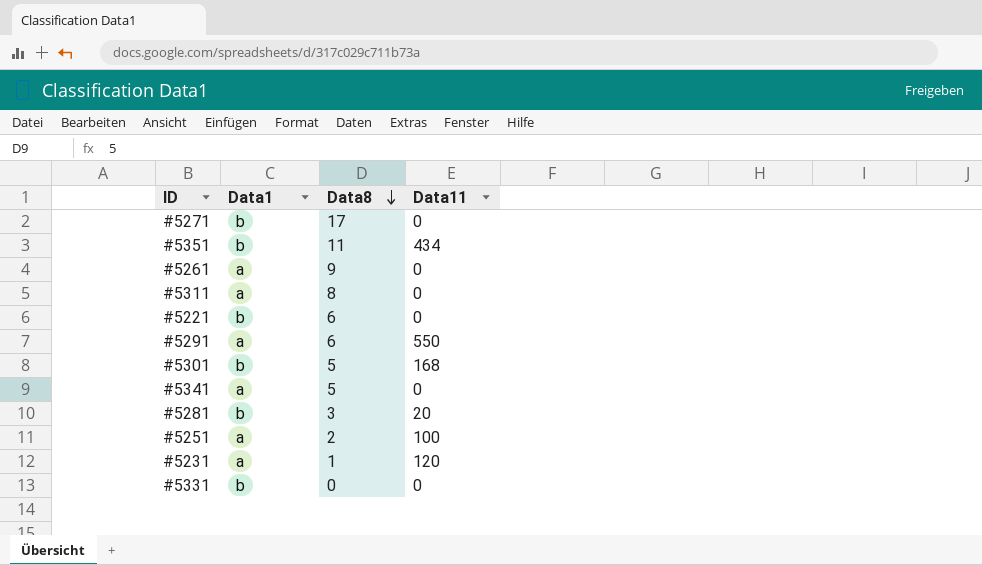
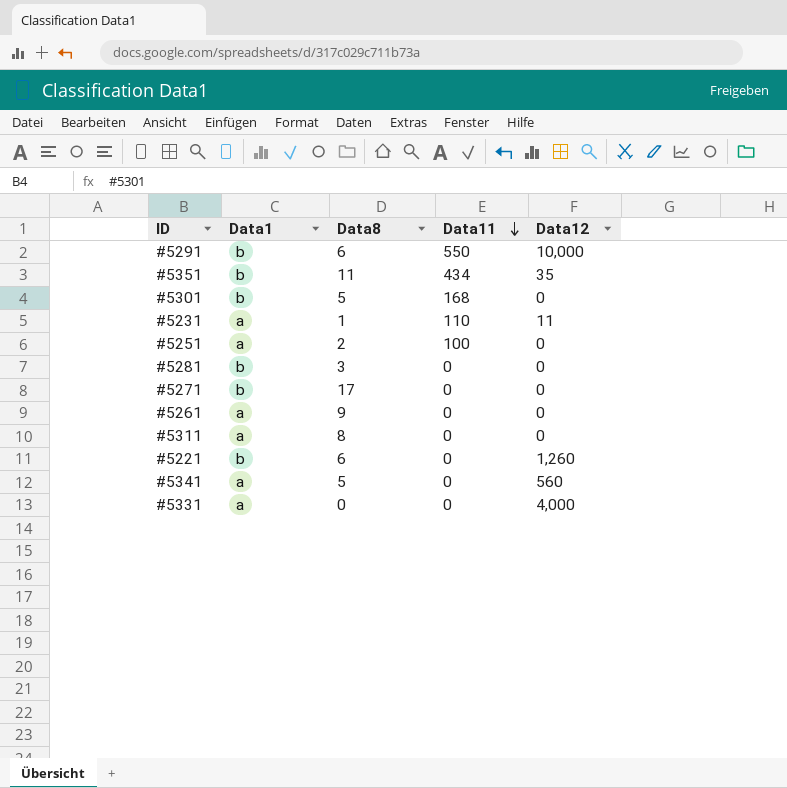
row order: Data8 descending -> Data11 descending
column Data12 | position: none -> 5
#5291 | Data1: a -> b
#5231 | Data11: 120 -> 110
#5281 | Data11: 20 -> 0
#5331 | Data1: b -> a

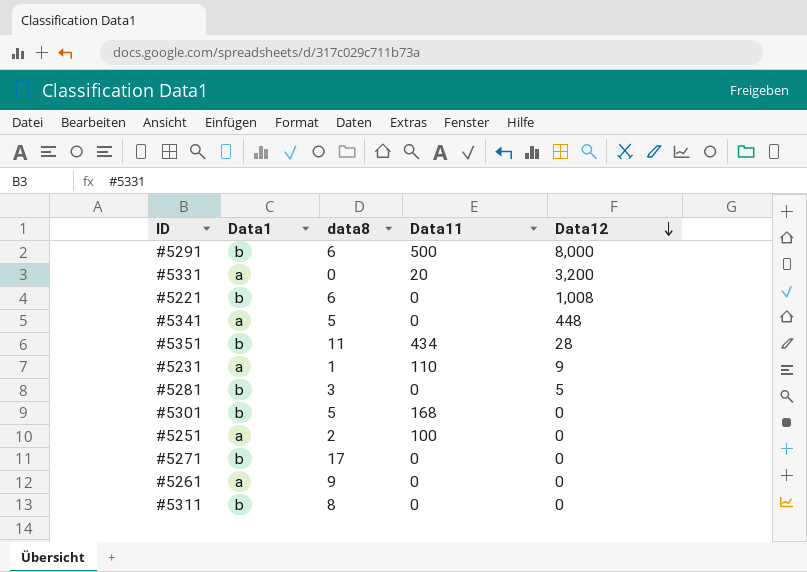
row order: Data11 descending -> Data12 descending
column name: Data8 -> data8
#5291 | Data11: 550 -> 500
#5291 | Data12: 10,000 -> 8,000
#5331 | Data11: 0 -> 20
#5331 | Data12: 4,000 -> 3,200
#5221 | Data12: 1,260 -> 1,008
#5341 | Data12: 560 -> 448
#5351 | Data12: 35 -> 28
#5231 | Data12: 11 -> 9
#5281 | Data12: 0 -> 5
#5311 | Data1: a -> b

